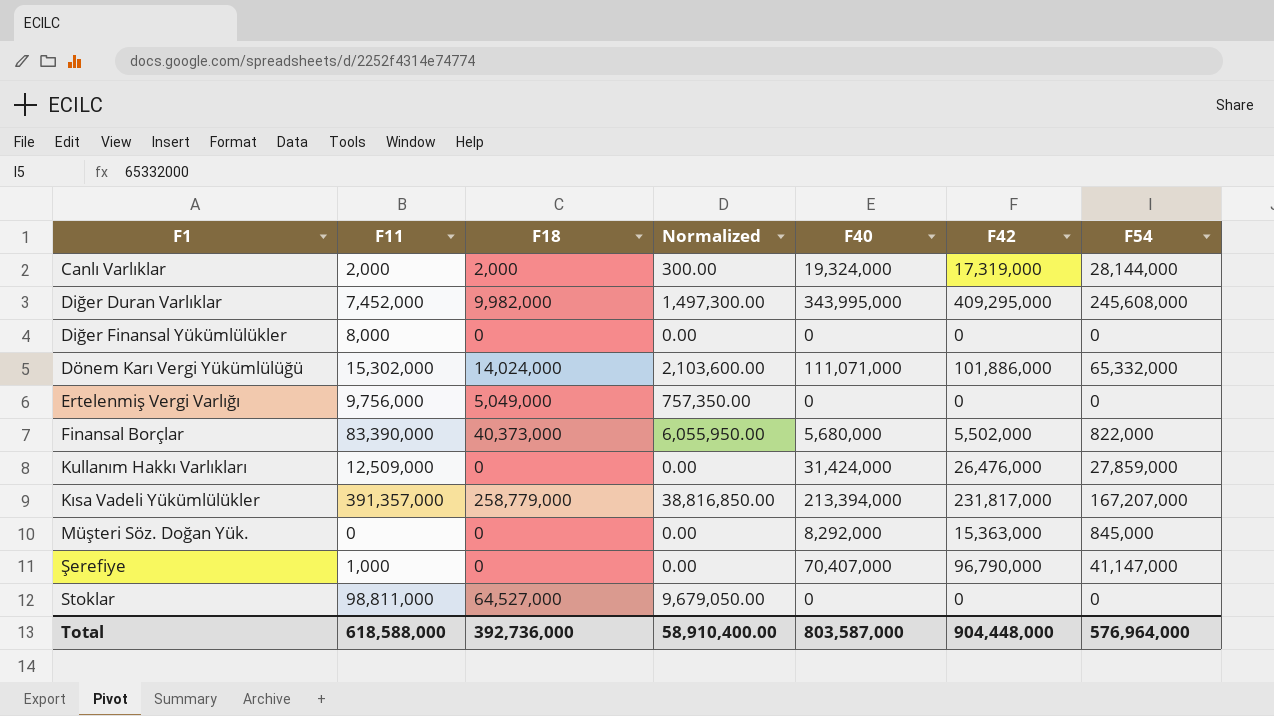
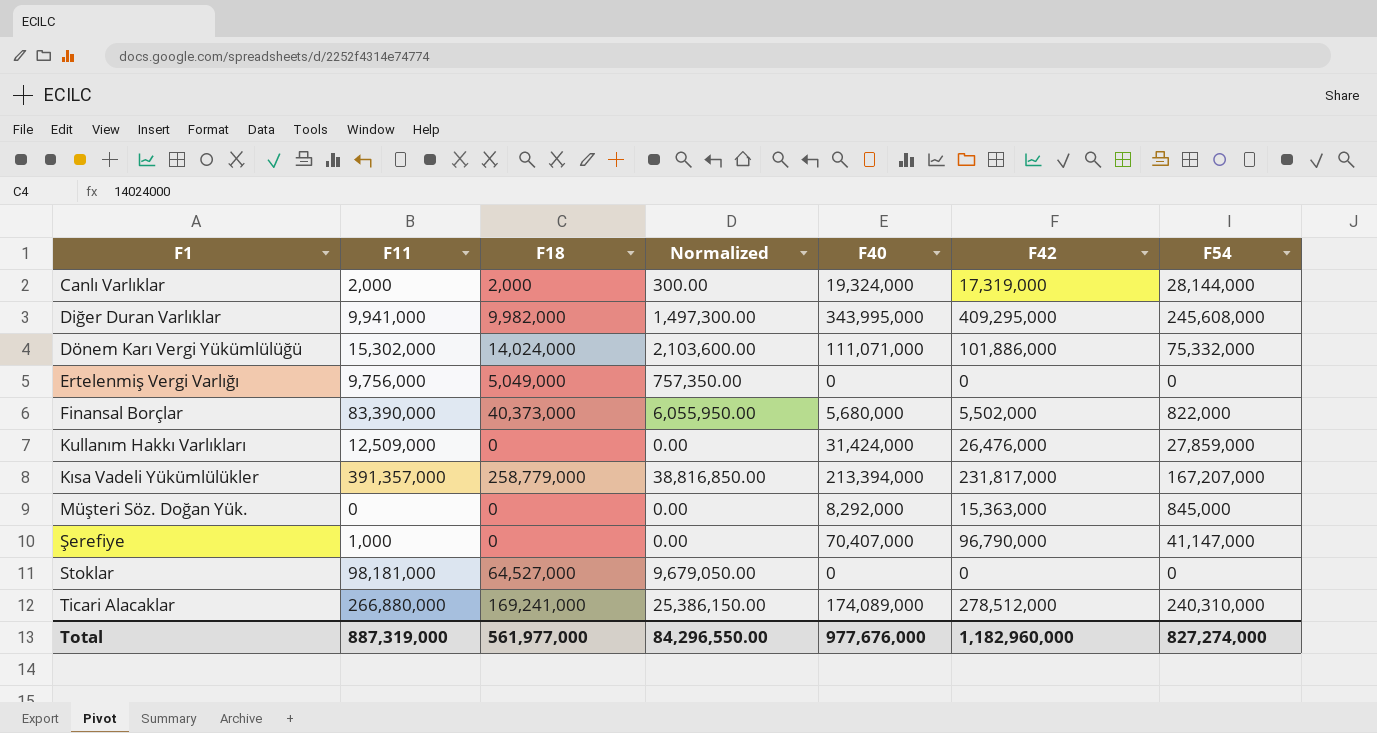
row Diğer Finansal Yükümlülükler: 8,000 | 0 | 0.00 | 0 | 0 | 0 -> none
Diğer Duran Varlıklar | F11: 7,452,000 -> 9,941,000
Dönem Karı Vergi Yükümlülüğü | F54: 65,332,000 -> 75,332,000
Stoklar | F11: 98,811,000 -> 98,181,000
row Ticari Alacaklar: none -> 266,880,000 | 169,241,000 | 25,386,150.00 | 174,089,000 | 278,512,000 | 240,310,000
Total | F11: 618,588,000 -> 887,319,000
Total | F18: 392,736,000 -> 561,977,000
Total | Normalized: 58,910,400.00 -> 84,296,550.00
Total | F40: 803,587,000 -> 977,676,000
Total | F42: 904,448,000 -> 1,182,960,000
Total | F54: 576,964,000 -> 827,274,000

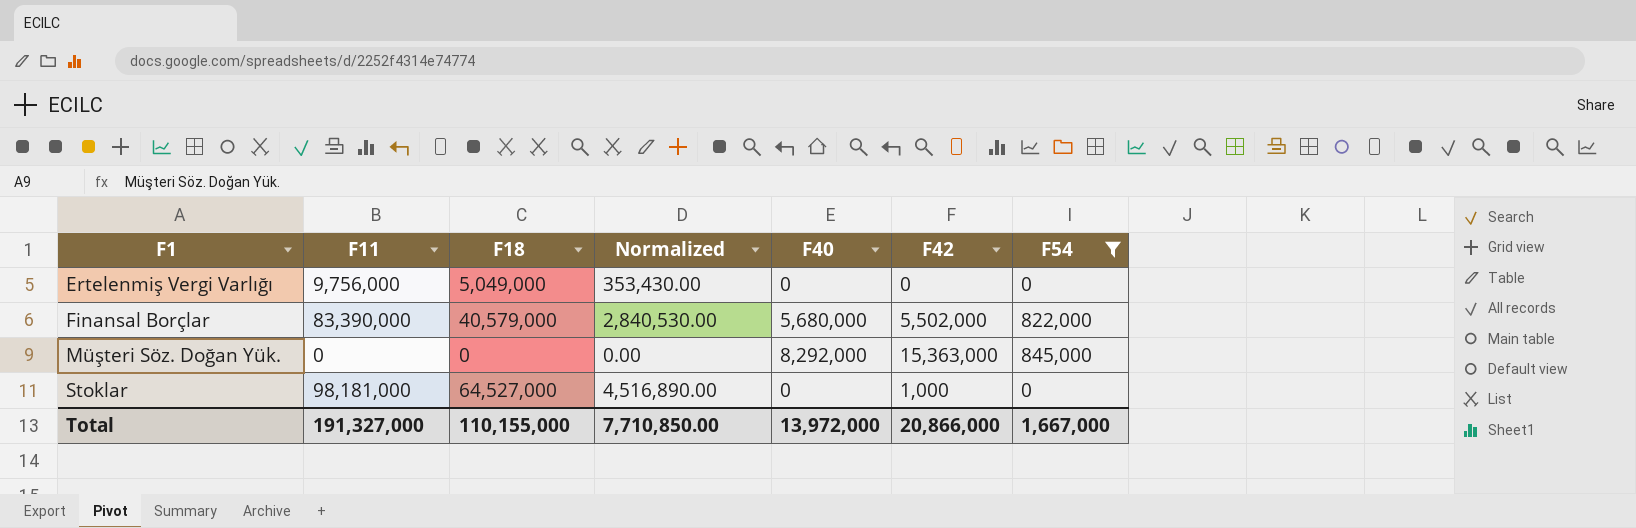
filter: none -> F54 <= 845,000
column Normalized | formula: [F18] * 0.15 -> [F18] * 0.07
Finansal Borçlar | F18: 40,373,000 -> 40,579,000
Stoklar | F42: 0 -> 1,000
Total | F11: 887,319,000 -> 191,327,000
Total | F18: 561,977,000 -> 110,155,000
Total | Normalized: 84,296,550.00 -> 7,710,850.00
Total | F40: 977,676,000 -> 13,972,000
Total | F42: 1,182,960,000 -> 20,866,000
Total | F54: 827,274,000 -> 1,667,000

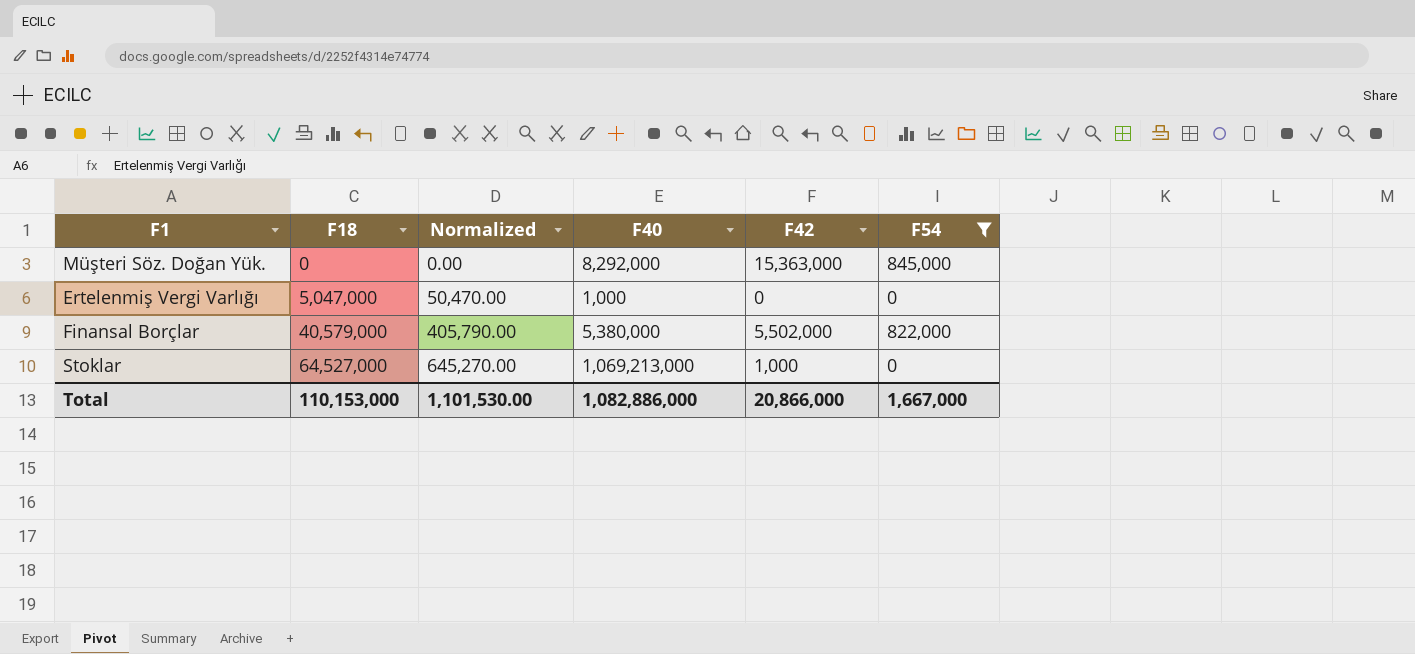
row order: F1 ascending -> F18 ascending
column F11 | position: 2 -> none
column Normalized | formula: [F18] * 0.07 -> [F18] * 0.01
Ertelenmiş Vergi Varlığı | F18: 5,049,000 -> 5,047,000
Ertelenmiş Vergi Varlığı | F40: 0 -> 1,000
Finansal Borçlar | F40: 5,680,000 -> 5,380,000
Stoklar | F40: 0 -> 1,069,213,000
Total | F18: 110,155,000 -> 110,153,000
Total | Normalized: 7,710,850.00 -> 1,101,530.00
Total | F40: 13,972,000 -> 1,082,886,000

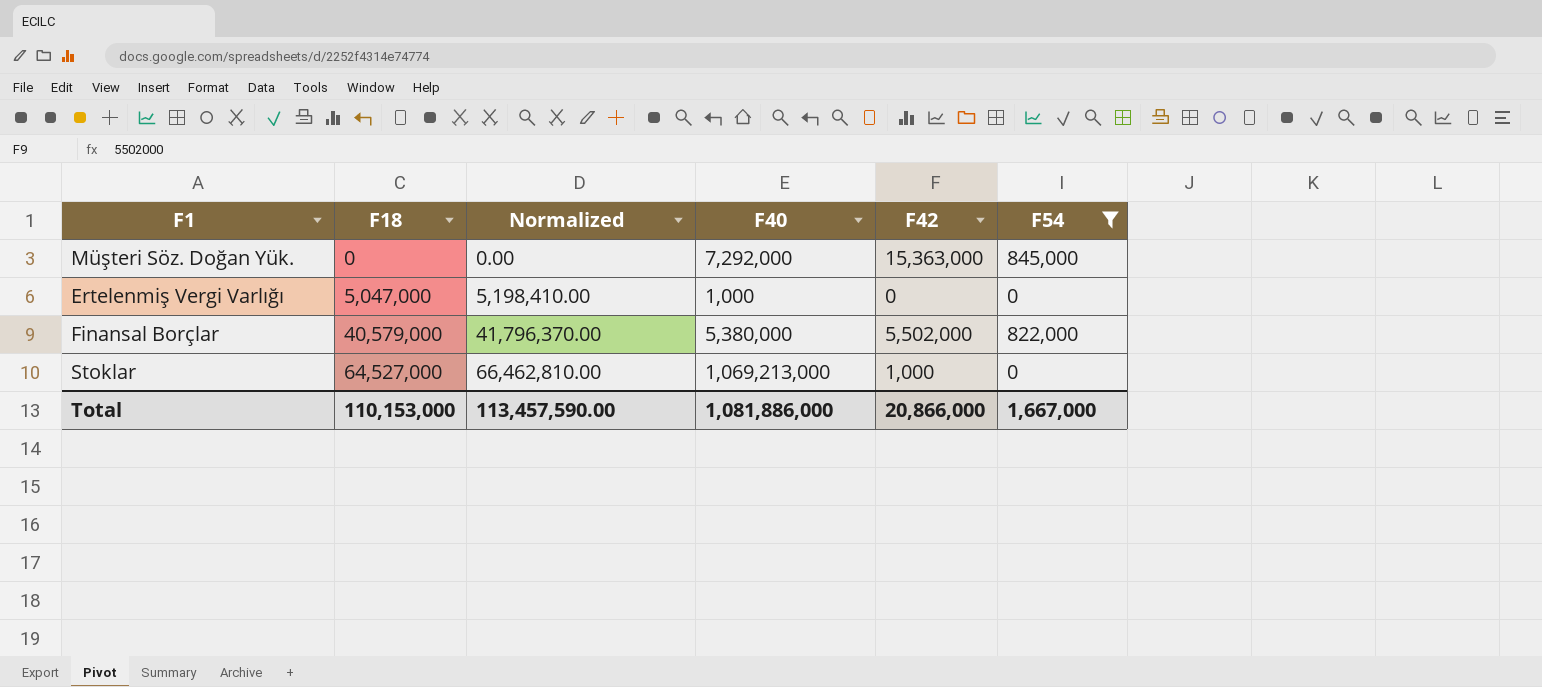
column Normalized | formula: [F18] * 0.01 -> [F18] * 1.03
Müşteri Söz. Doğan Yük. | F40: 8,292,000 -> 7,292,000
Total | Normalized: 1,101,530.00 -> 113,457,590.00
Total | F40: 1,082,886,000 -> 1,081,886,000

